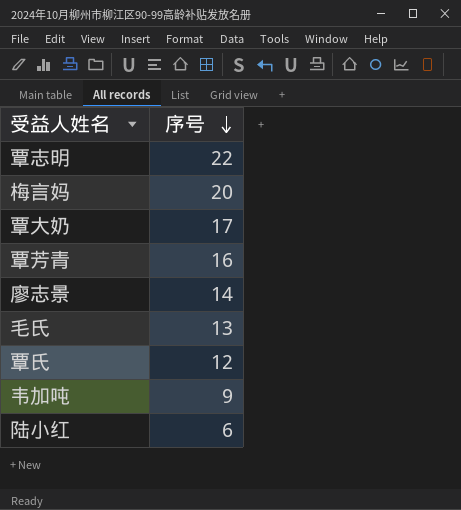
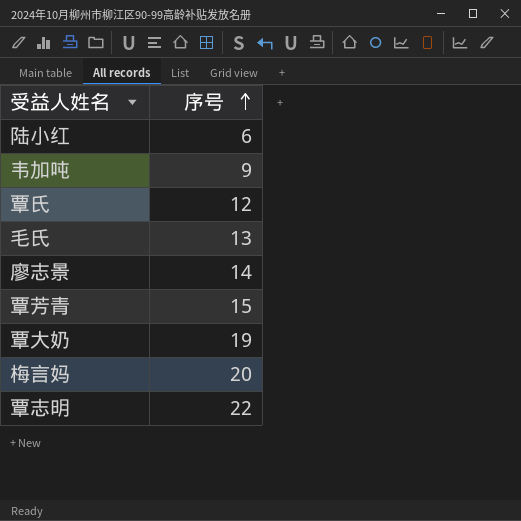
row order: 序号 descending -> 序号 ascending
覃芳青 | 序号: 16 -> 15
覃大奶 | 序号: 17 -> 19

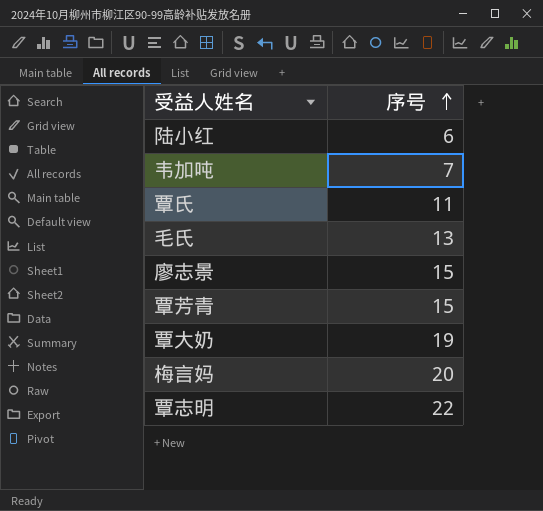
韦加吨 | 序号: 9 -> 7
覃氏 | 序号: 12 -> 11
廖志景 | 序号: 14 -> 15

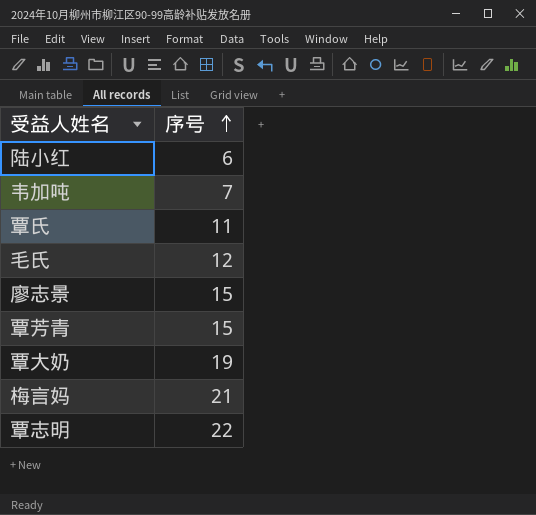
毛氏 | 序号: 13 -> 12
梅言妈 | 序号: 20 -> 21

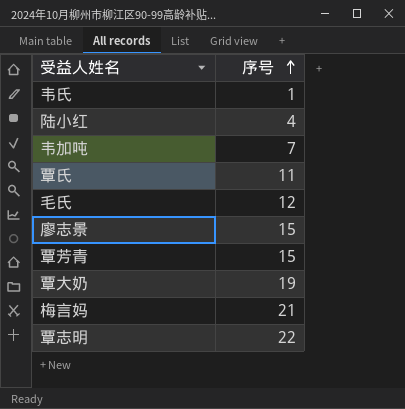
row 韦氏: none -> 1
陆小红 | 序号: 6 -> 4

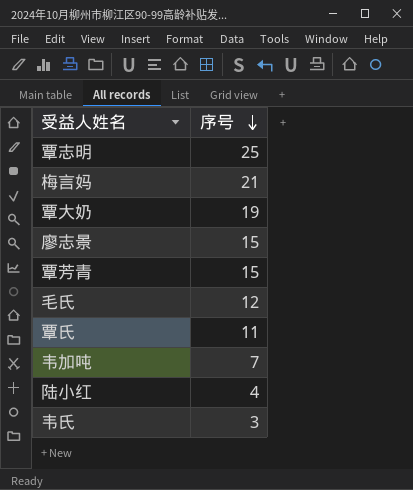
row order: 序号 ascending -> 序号 descending
覃志明 | 序号: 22 -> 25
韦氏 | 序号: 1 -> 3

